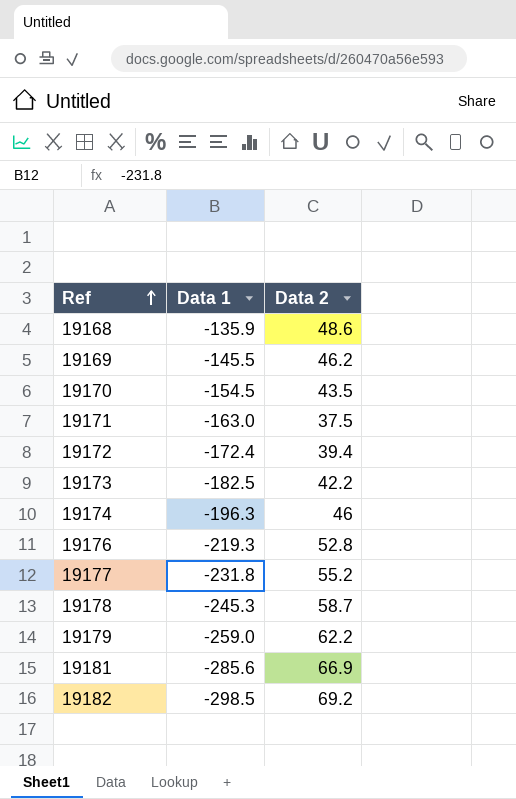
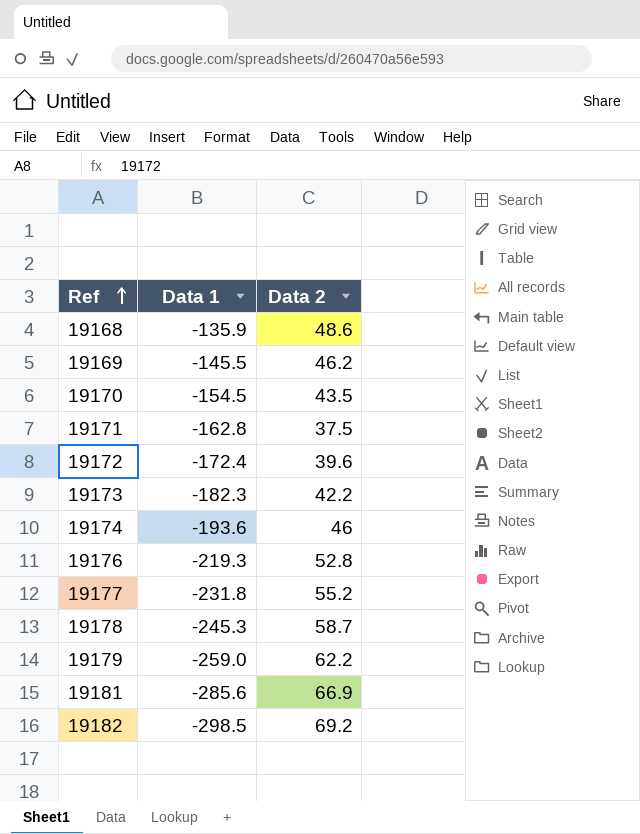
19171 | Data 1: -163.0 -> -162.8
19172 | Data 2: 39.4 -> 39.6
19173 | Data 1: -182.5 -> -182.3
19174 | Data 1: -196.3 -> -193.6

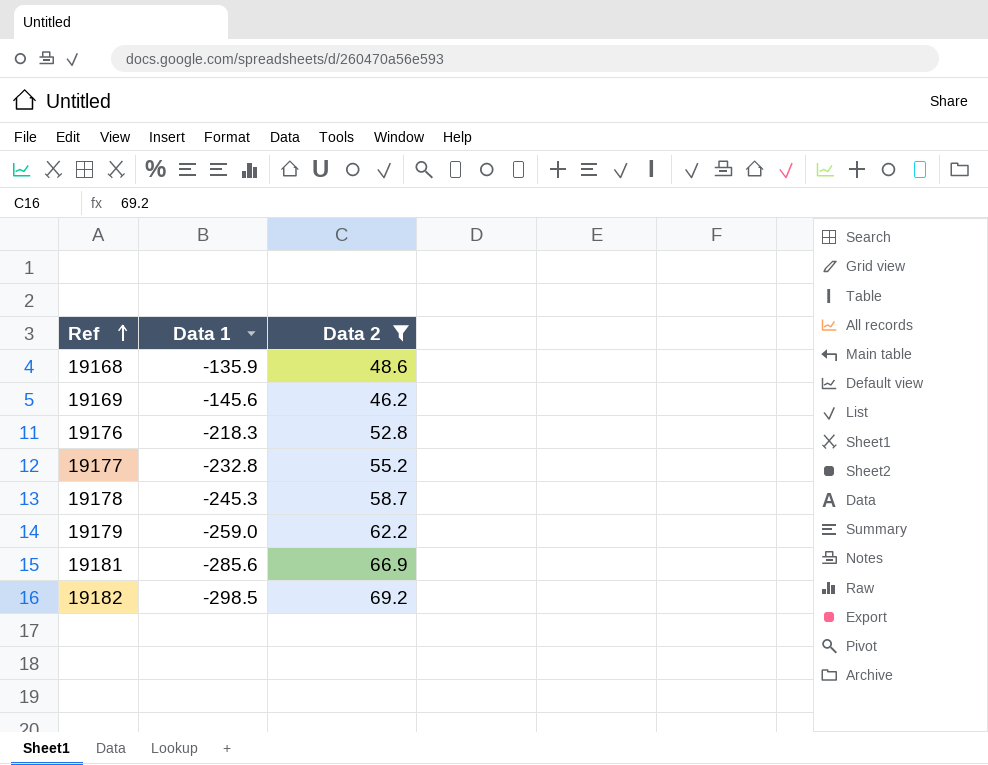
filter: none -> Data 2 >= 46.2
19169 | Data 1: -145.5 -> -145.6
19176 | Data 1: -219.3 -> -218.3
19177 | Data 1: -231.8 -> -232.8

